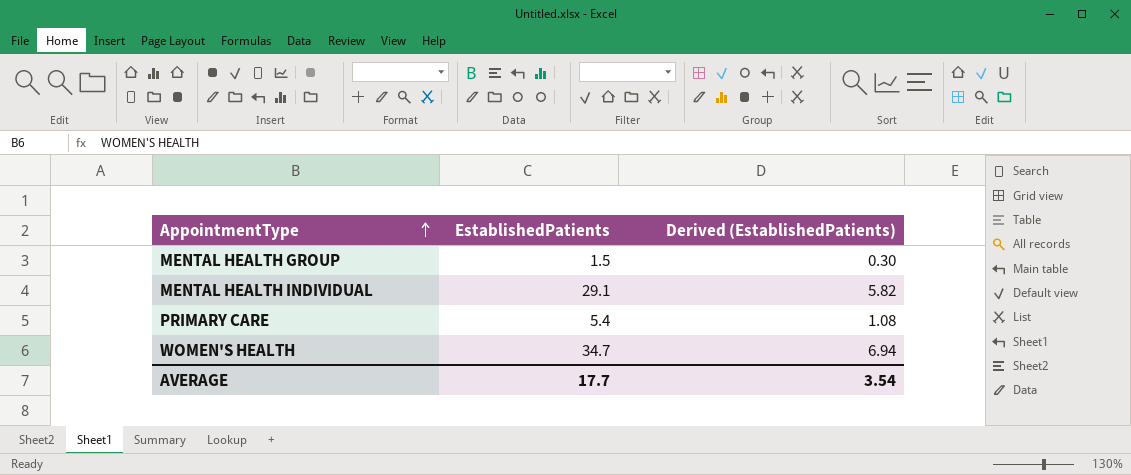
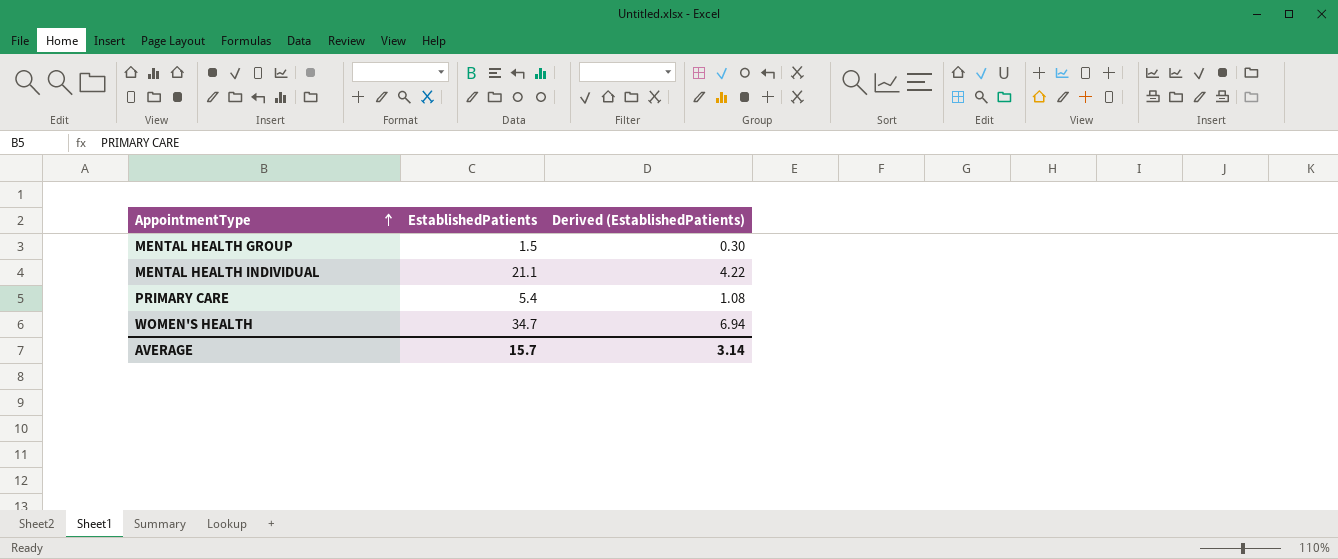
MENTAL HEALTH INDIVIDUAL | EstablishedPatients: 29.1 -> 21.1
MENTAL HEALTH INDIVIDUAL | Derived (EstablishedPatients): 5.82 -> 4.22
AVERAGE | EstablishedPatients: 17.7 -> 15.7
AVERAGE | Derived (EstablishedPatients): 3.54 -> 3.14

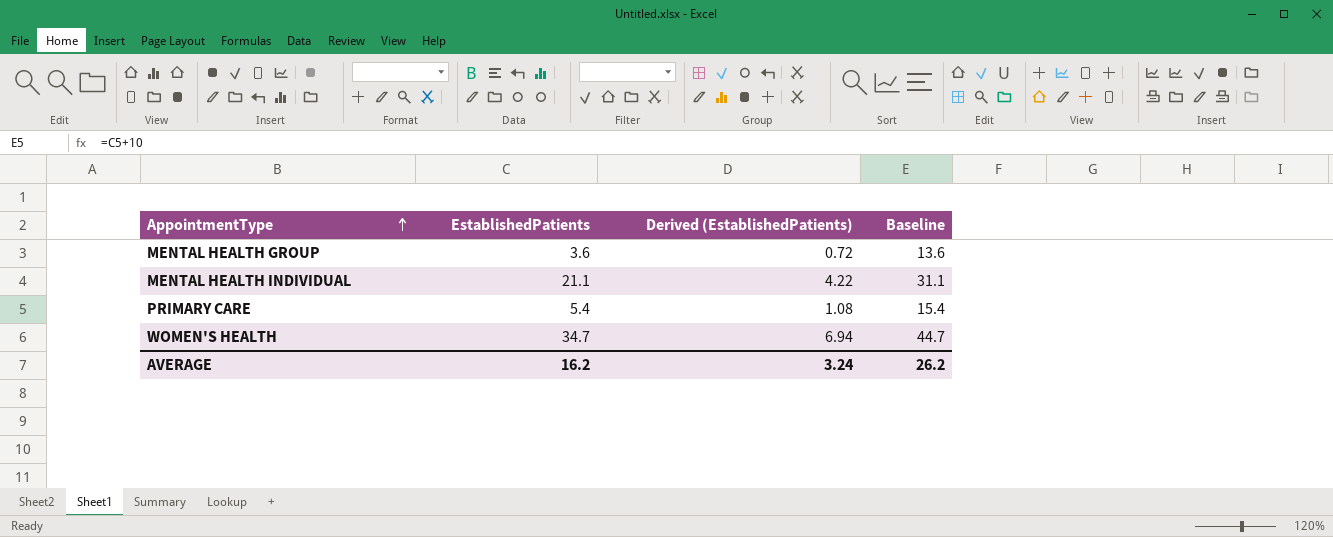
column Baseline | formula: none -> [EstablishedPatients] + 10
MENTAL HEALTH GROUP | EstablishedPatients: 1.5 -> 3.6
MENTAL HEALTH GROUP | Derived (EstablishedPatients): 0.30 -> 0.72
AVERAGE | EstablishedPatients: 15.7 -> 16.2
AVERAGE | Derived (EstablishedPatients): 3.14 -> 3.24

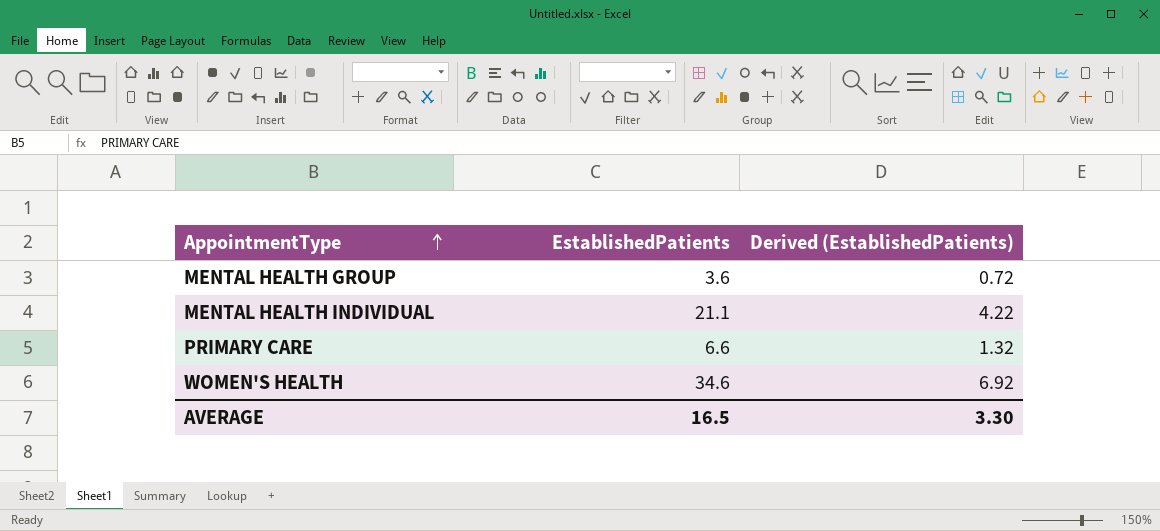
column Baseline | formula: [EstablishedPatients] + 10 -> none
PRIMARY CARE | EstablishedPatients: 5.4 -> 6.6
PRIMARY CARE | Derived (EstablishedPatients): 1.08 -> 1.32
WOMEN'S HEALTH | EstablishedPatients: 34.7 -> 34.6
WOMEN'S HEALTH | Derived (EstablishedPatients): 6.94 -> 6.92
AVERAGE | EstablishedPatients: 16.2 -> 16.5
AVERAGE | Derived (EstablishedPatients): 3.24 -> 3.30

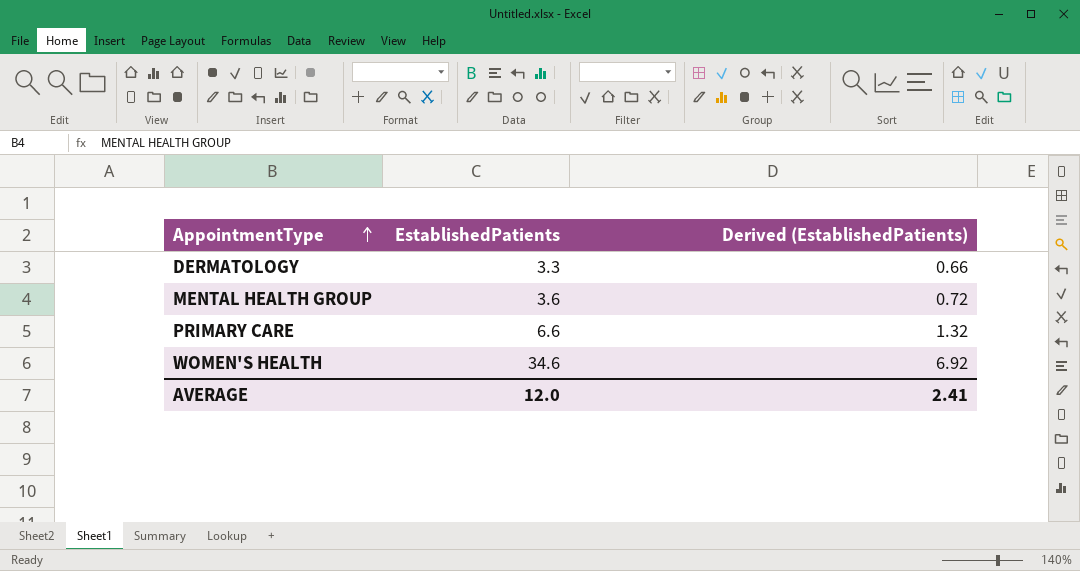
row MENTAL HEALTH INDIVIDUAL: 21.1 | 4.22 -> none
row DERMATOLOGY: none -> 3.3 | 0.66
AVERAGE | EstablishedPatients: 16.5 -> 12.0
AVERAGE | Derived (EstablishedPatients): 3.30 -> 2.41

